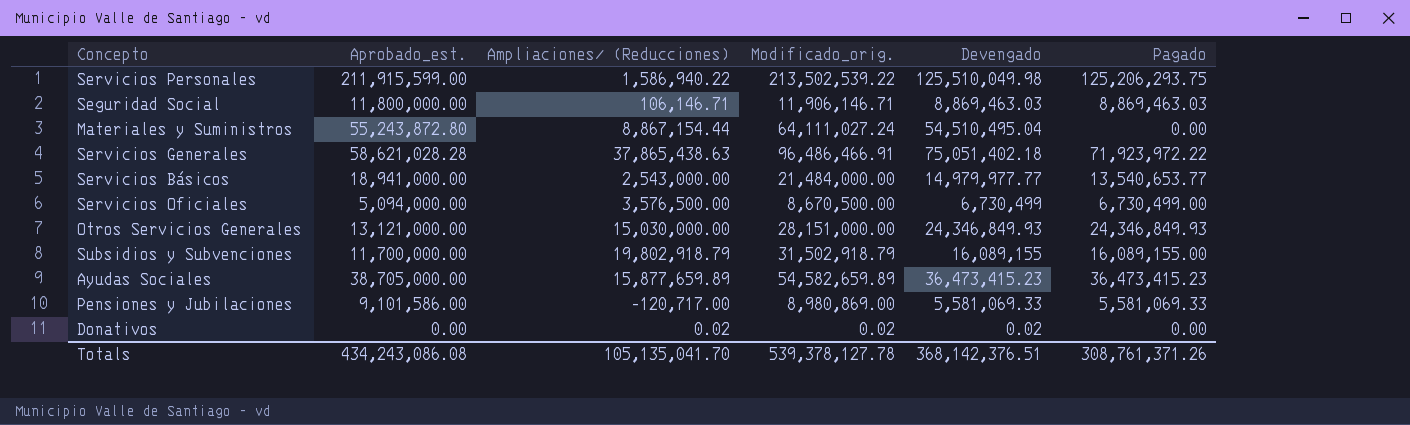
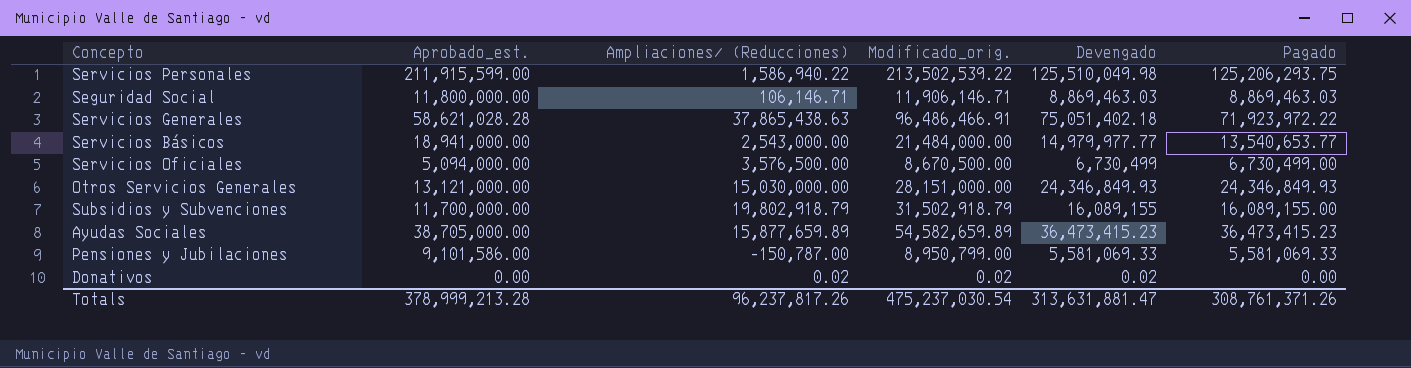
row Materiales y Suministros: 55,243,872.80 | 8,867,154.44 | 64,111,027.24 | 54,510,495.04 | 0.00 -> none
Pensiones y Jubilaciones | Ampliaciones/ (Reducciones): -120,717.00 -> -150,787.00
Pensiones y Jubilaciones | Modificado_orig.: 8,980,869.00 -> 8,950,799.00
Totals | Aprobado_est.: 434,243,086.08 -> 378,999,213.28
Totals | Ampliaciones/ (Reducciones): 105,135,041.70 -> 96,237,817.26
Totals | Modificado_orig.: 539,378,127.78 -> 475,237,030.54
Totals | Devengado: 368,142,376.51 -> 313,631,881.47

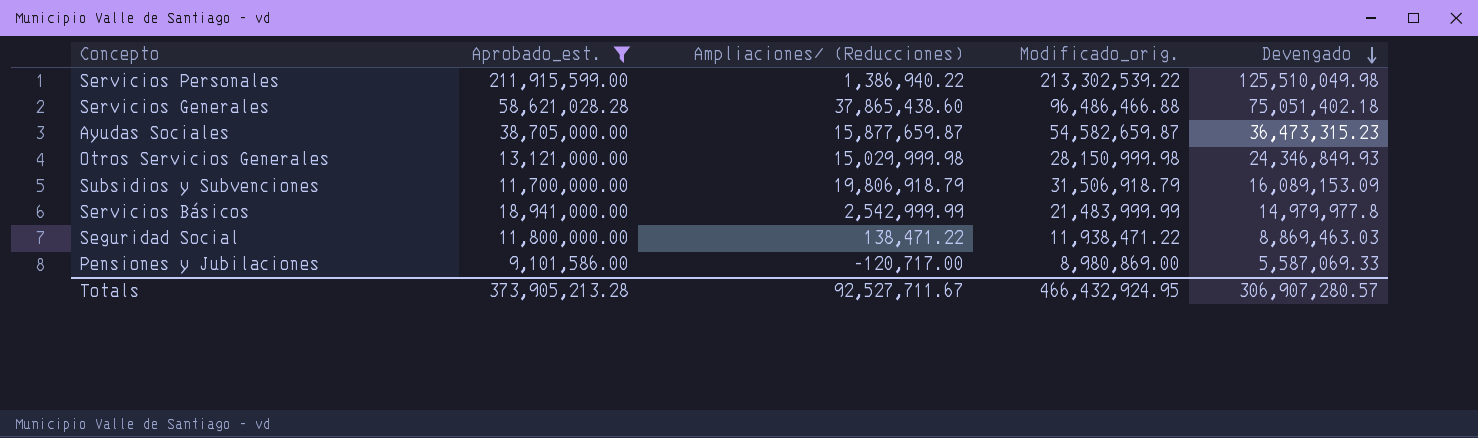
filter: none -> Aprobado_est. >= 9,101,586.00
row order: none -> Devengado descending
column Pagado | position: 6 -> none
Servicios Personales | Ampliaciones/ (Reducciones): 1,586,940.22 -> 1,386,940.22
Servicios Personales | Modificado_orig.: 213,502,539.22 -> 213,302,539.22
Servicios Generales | Ampliaciones/ (Reducciones): 37,865,438.63 -> 37,865,438.60
Servicios Generales | Modificado_orig.: 96,486,466.91 -> 96,486,466.88
Ayudas Sociales | Ampliaciones/ (Reducciones): 15,877,659.89 -> 15,877,659.87
Ayudas Sociales | Modificado_orig.: 54,582,659.89 -> 54,582,659.87
Ayudas Sociales | Devengado: 36,473,415.23 -> 36,473,315.23
Otros Servicios Generales | Ampliaciones/ (Reducciones): 15,030,000.00 -> 15,029,999.98
Otros Servicios Generales | Modificado_orig.: 28,151,000.00 -> 28,150,999.98
Subsidios y Subvenciones | Ampliaciones/ (Reducciones): 19,802,918.79 -> 19,806,918.79
Subsidios y Subvenciones | Modificado_orig.: 31,502,918.79 -> 31,506,918.79
Subsidios y Subvenciones | Devengado: 16,089,155 -> 16,089,153.09
Servicios Básicos | Ampliaciones/ (Reducciones): 2,543,000.00 -> 2,542,999.99
Servicios Básicos | Modificado_orig.: 21,484,000.00 -> 21,483,999.99
Servicios Básicos | Devengado: 14,979,977.77 -> 14,979,977.8
Seguridad Social | Ampliaciones/ (Reducciones): 106,146.71 -> 138,471.22
Seguridad Social | Modificado_orig.: 11,906,146.71 -> 11,938,471.22
Pensiones y Jubilaciones | Ampliaciones/ (Reducciones): -150,787.00 -> -120,717.00
Pensiones y Jubilaciones | Modificado_orig.: 8,950,799.00 -> 8,980,869.00
Pensiones y Jubilaciones | Devengado: 5,581,069.33 -> 5,587,069.33
Totals | Aprobado_est.: 378,999,213.28 -> 373,905,213.28
Totals | Ampliaciones/ (Reducciones): 96,237,817.26 -> 92,527,711.67
Totals | Modificado_orig.: 475,237,030.54 -> 466,432,924.95
Totals | Devengado: 313,631,881.47 -> 306,907,280.57

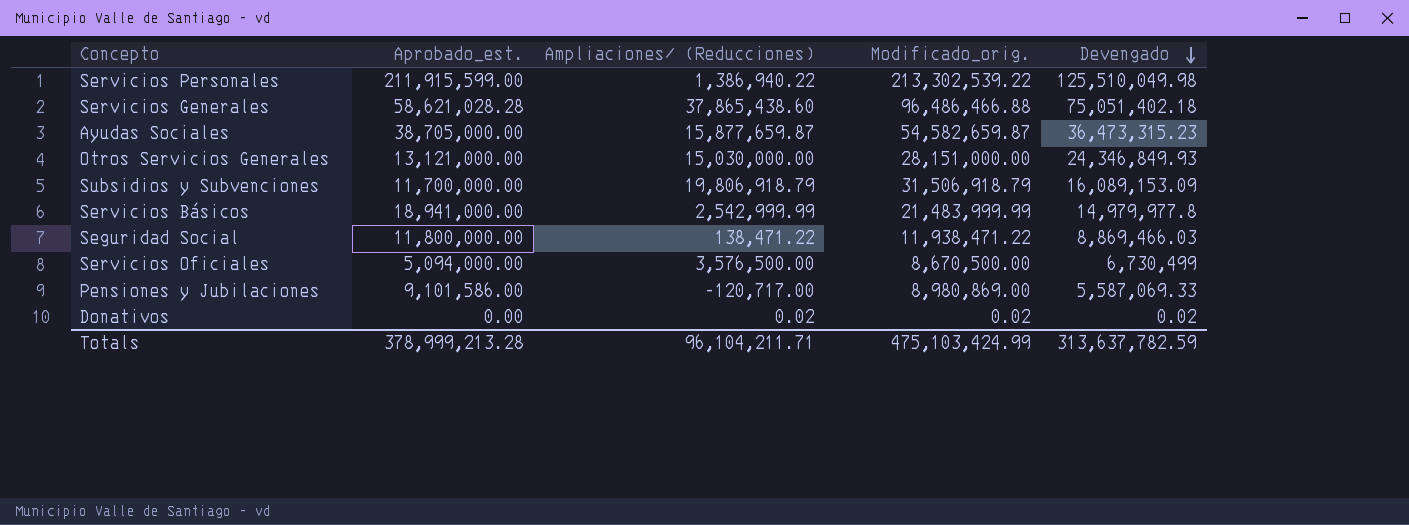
filter: Aprobado_est. >= 9,101,586.00 -> none
Otros Servicios Generales | Ampliaciones/ (Reducciones): 15,029,999.98 -> 15,030,000.00
Otros Servicios Generales | Modificado_orig.: 28,150,999.98 -> 28,151,000.00
Seguridad Social | Devengado: 8,869,463.03 -> 8,869,466.03
Totals | Aprobado_est.: 373,905,213.28 -> 378,999,213.28
Totals | Ampliaciones/ (Reducciones): 92,527,711.67 -> 96,104,211.71
Totals | Modificado_orig.: 466,432,924.95 -> 475,103,424.99
Totals | Devengado: 306,907,280.57 -> 313,637,782.59

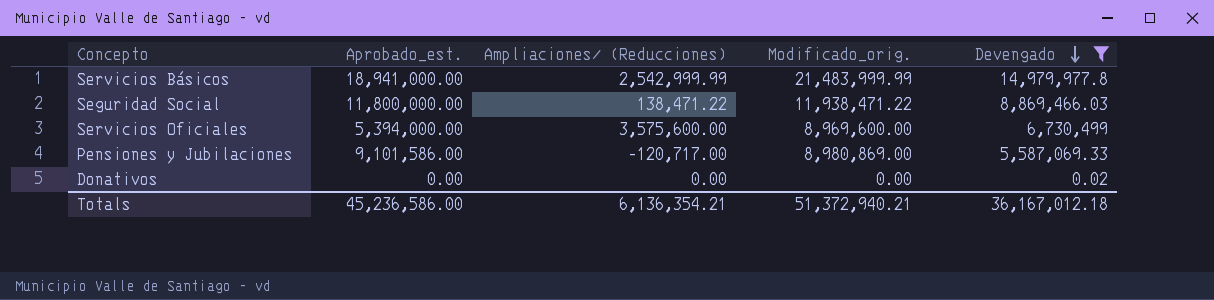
filter: none -> Devengado <= 14,979,977.8
Servicios Oficiales | Aprobado_est.: 5,094,000.00 -> 5,394,000.00
Servicios Oficiales | Ampliaciones/ (Reducciones): 3,576,500.00 -> 3,575,600.00
Servicios Oficiales | Modificado_orig.: 8,670,500.00 -> 8,969,600.00
Donativos | Ampliaciones/ (Reducciones): 0.02 -> 0.00
Donativos | Modificado_orig.: 0.02 -> 0.00
Totals | Aprobado_est.: 378,999,213.28 -> 45,236,586.00
Totals | Ampliaciones/ (Reducciones): 96,104,211.71 -> 6,136,354.21
Totals | Modificado_orig.: 475,103,424.99 -> 51,372,940.21
Totals | Devengado: 313,637,782.59 -> 36,167,012.18

